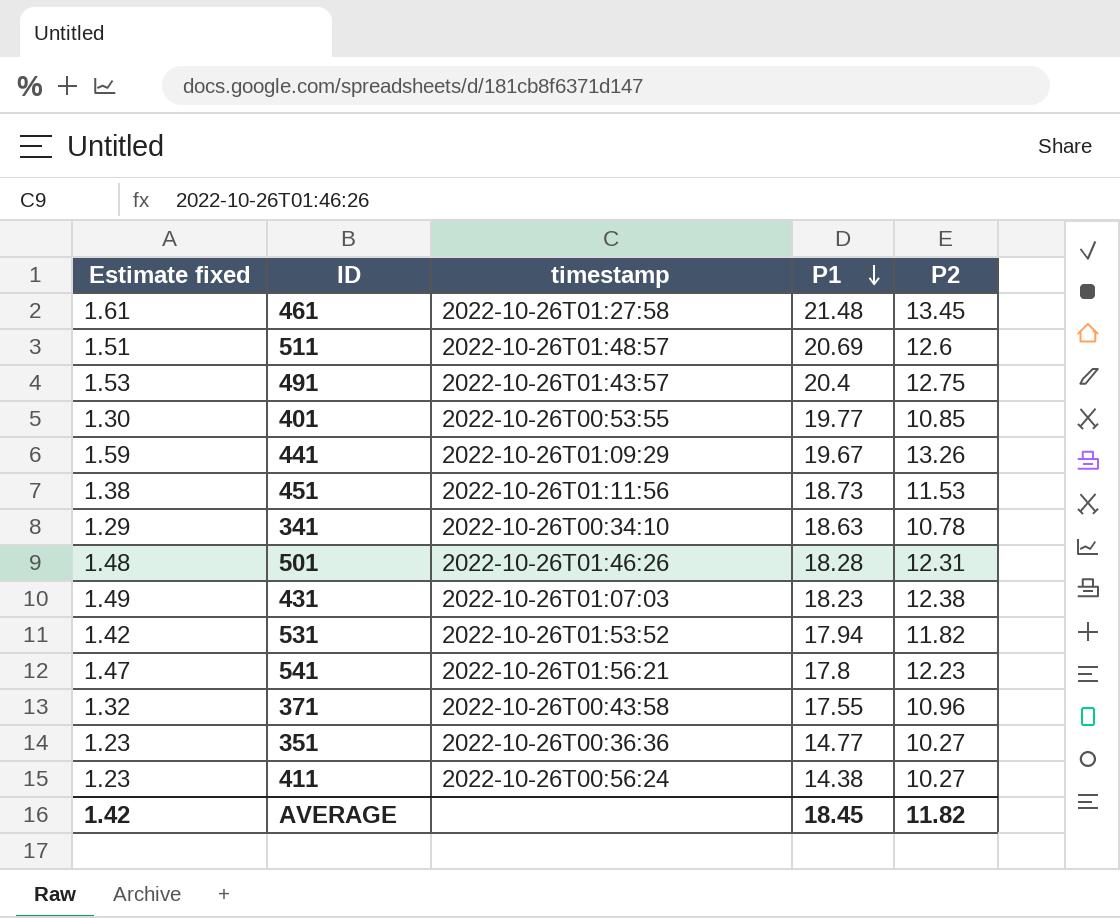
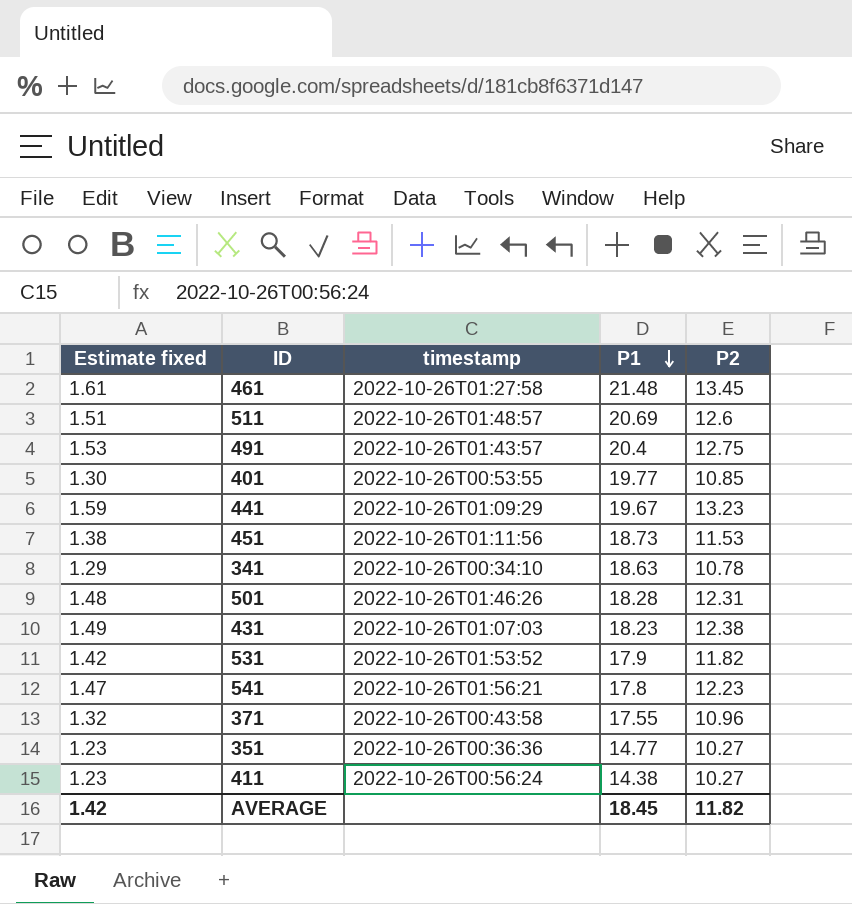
441 | P2: 13.26 -> 13.23
531 | P1: 17.94 -> 17.9

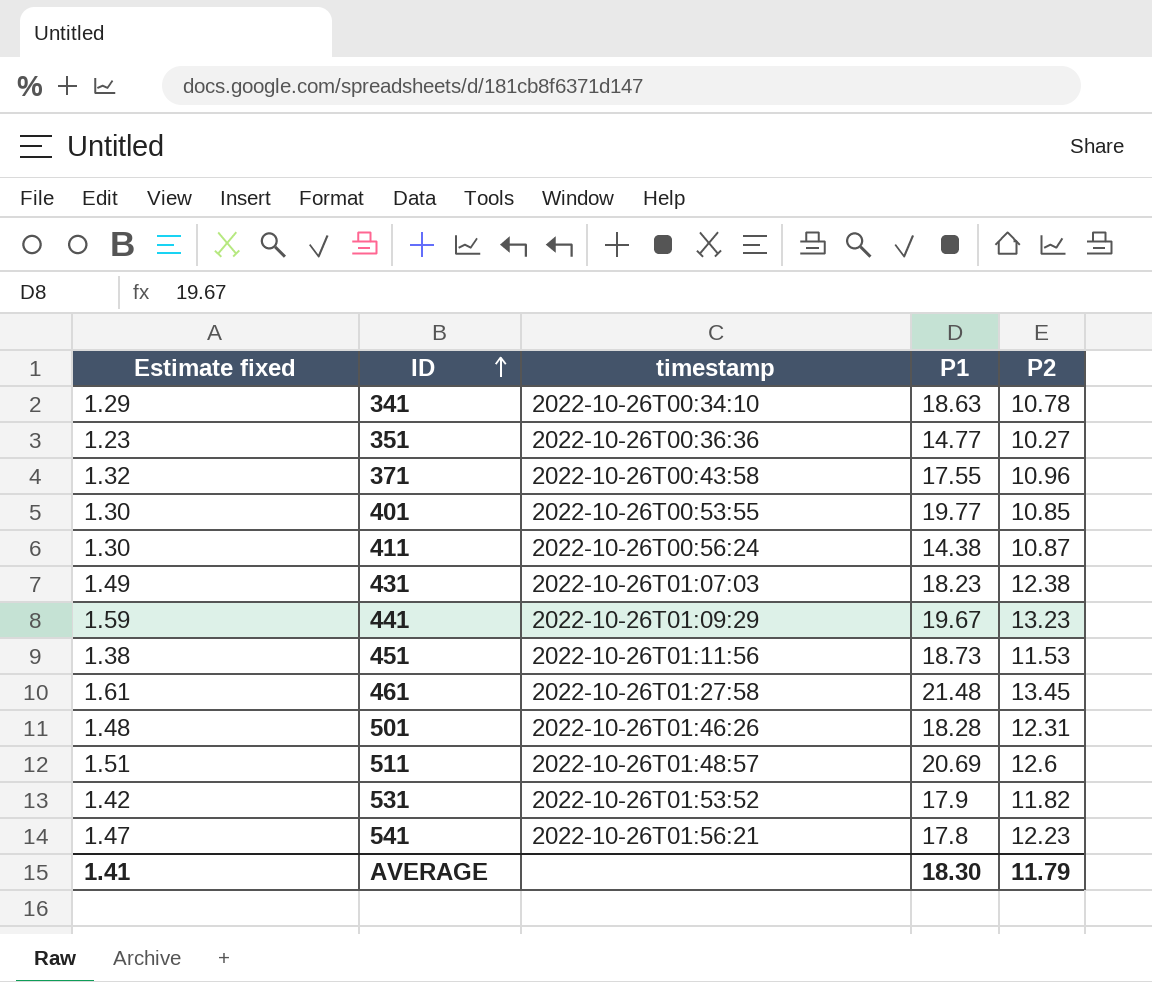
row order: P1 descending -> ID ascending
row 491: 1.53 | 2022-10-26T01:43:57 | 20.4 | 12.75 -> none
411 | Estimate fixed: 1.23 -> 1.30
411 | P2: 10.27 -> 10.87
AVERAGE | Estimate fixed: 1.42 -> 1.41
AVERAGE | P1: 18.45 -> 18.30
AVERAGE | P2: 11.82 -> 11.79

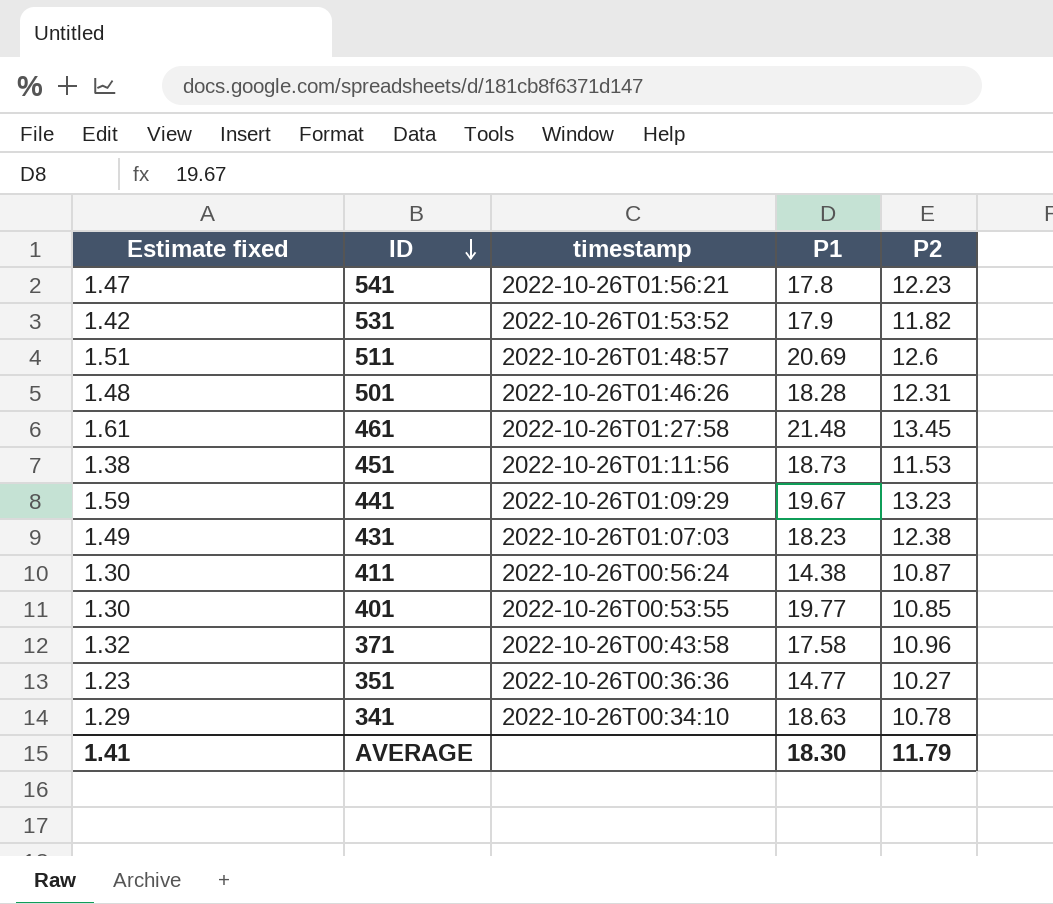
row order: ID ascending -> ID descending
371 | P1: 17.55 -> 17.58

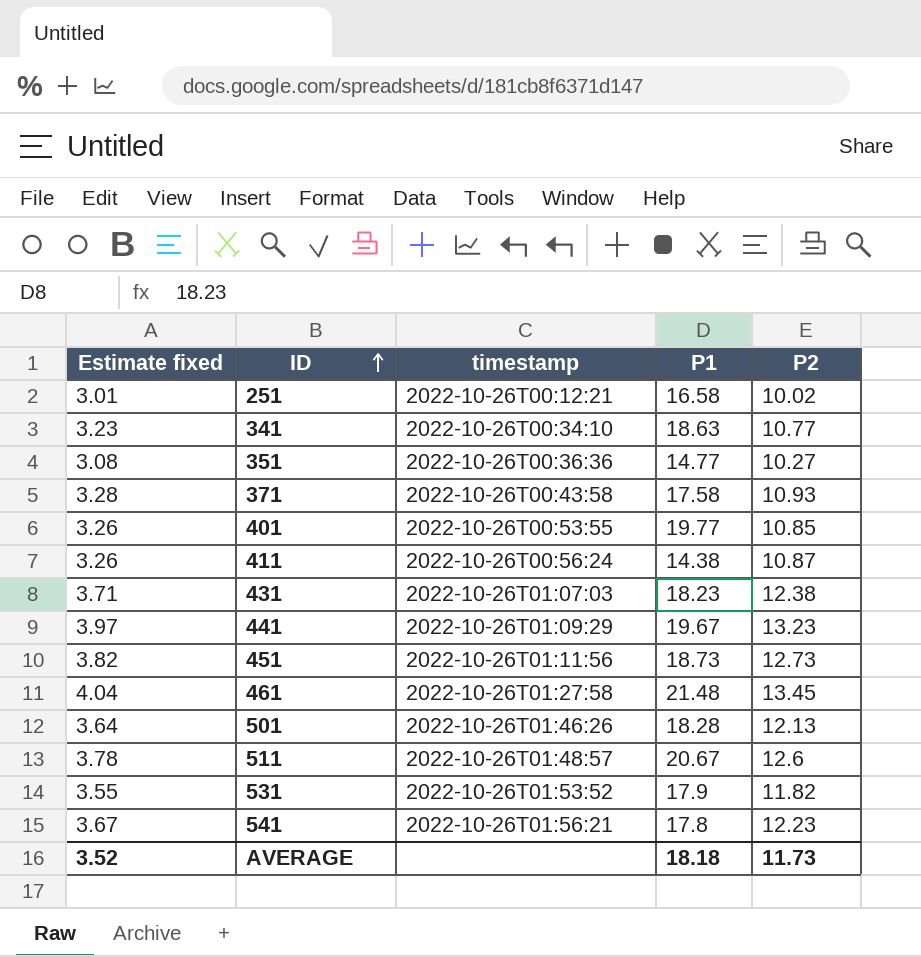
row order: ID descending -> ID ascending
column Estimate fixed | formula: [P2] * 0.12 -> [P2] * 0.3
row 251: none -> 3.01 | 2022-10-26T00:12:21 | 16.58 | 10.02
341 | P2: 10.78 -> 10.77
371 | P2: 10.96 -> 10.93
451 | P2: 11.53 -> 12.73
501 | P2: 12.31 -> 12.13
511 | P1: 20.69 -> 20.67
AVERAGE | Estimate fixed: 1.41 -> 3.52
AVERAGE | P1: 18.30 -> 18.18
AVERAGE | P2: 11.79 -> 11.73

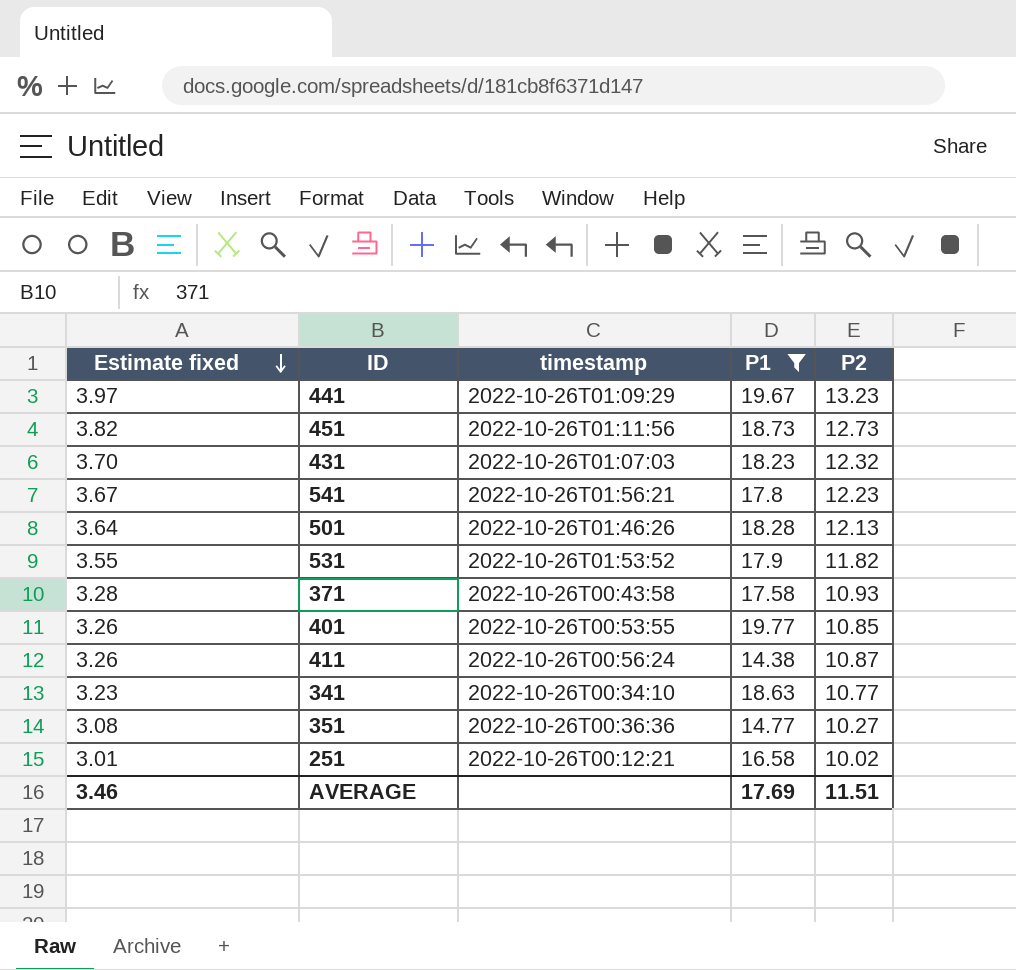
filter: none -> P1 <= 19.77
row order: ID ascending -> Estimate fixed descending
431 | Estimate fixed: 3.71 -> 3.70
431 | P2: 12.38 -> 12.32
AVERAGE | Estimate fixed: 3.52 -> 3.46
AVERAGE | P1: 18.18 -> 17.69
AVERAGE | P2: 11.73 -> 11.51

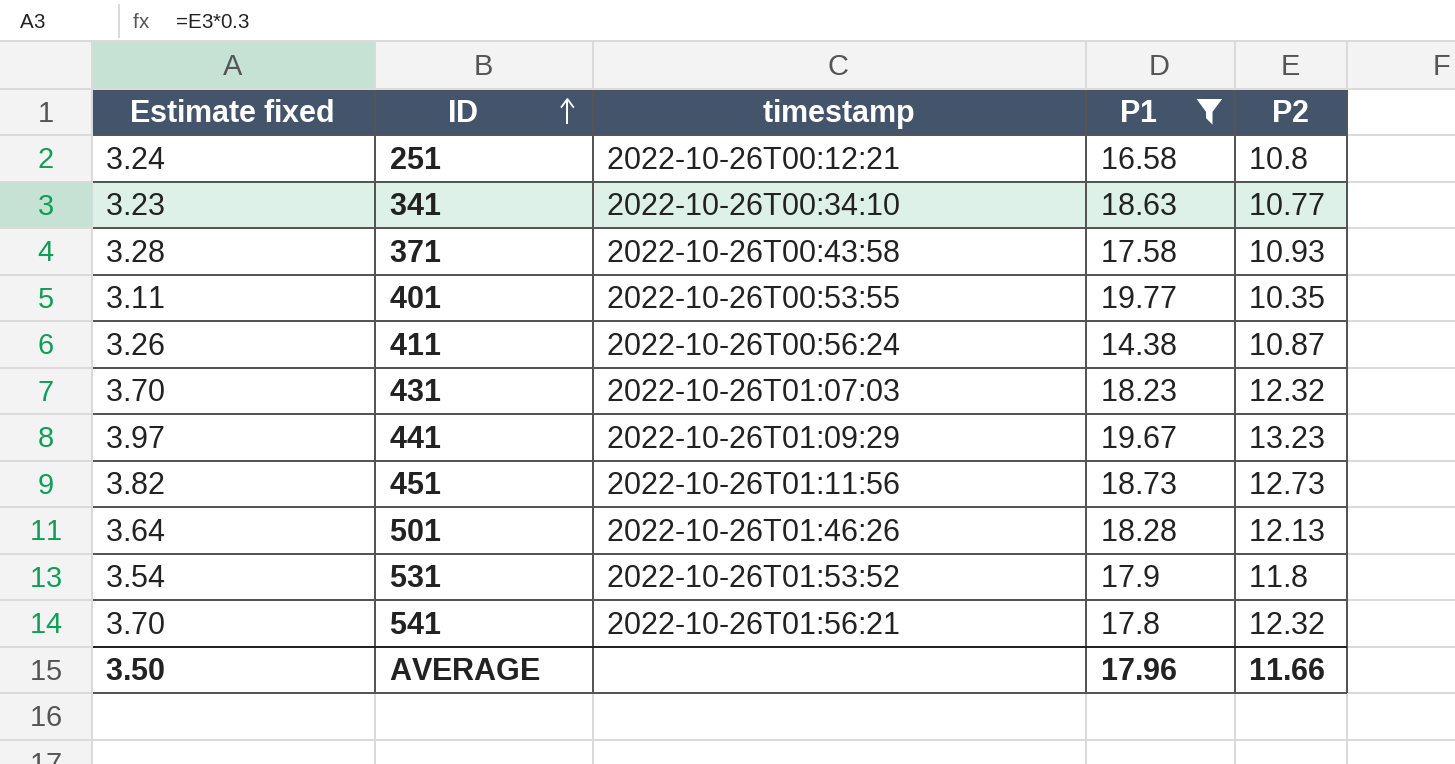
row order: Estimate fixed descending -> ID ascending
row 351: 3.08 | 2022-10-26T00:36:36 | 14.77 | 10.27 -> none
251 | Estimate fixed: 3.01 -> 3.24
251 | P2: 10.02 -> 10.8
401 | Estimate fixed: 3.26 -> 3.11
401 | P2: 10.85 -> 10.35
531 | Estimate fixed: 3.55 -> 3.54
531 | P2: 11.82 -> 11.8
541 | Estimate fixed: 3.67 -> 3.70
541 | P2: 12.23 -> 12.32
AVERAGE | Estimate fixed: 3.46 -> 3.50
AVERAGE | P1: 17.69 -> 17.96
AVERAGE | P2: 11.51 -> 11.66

